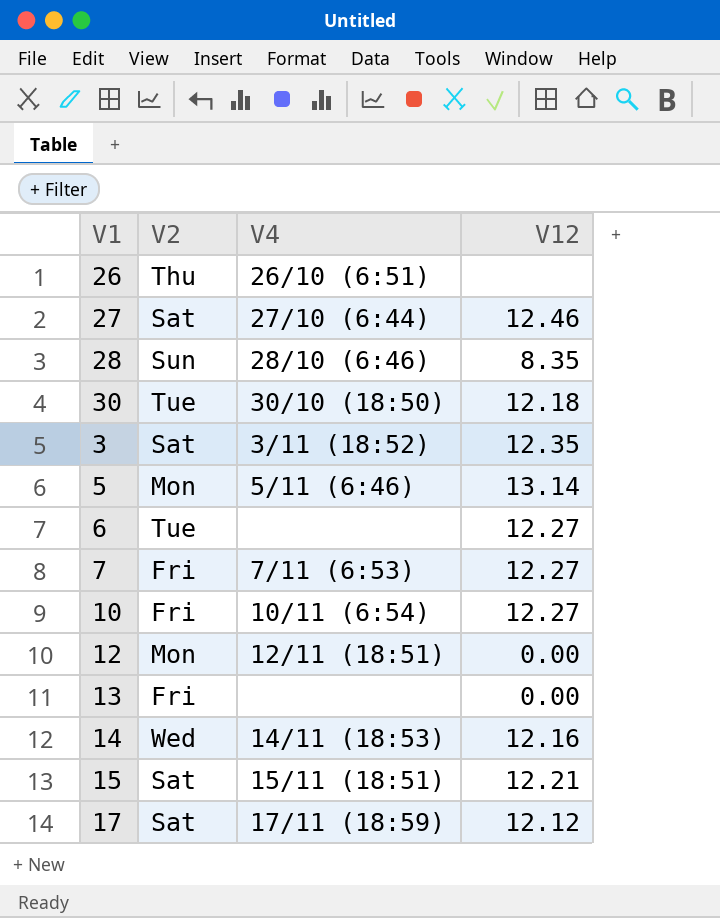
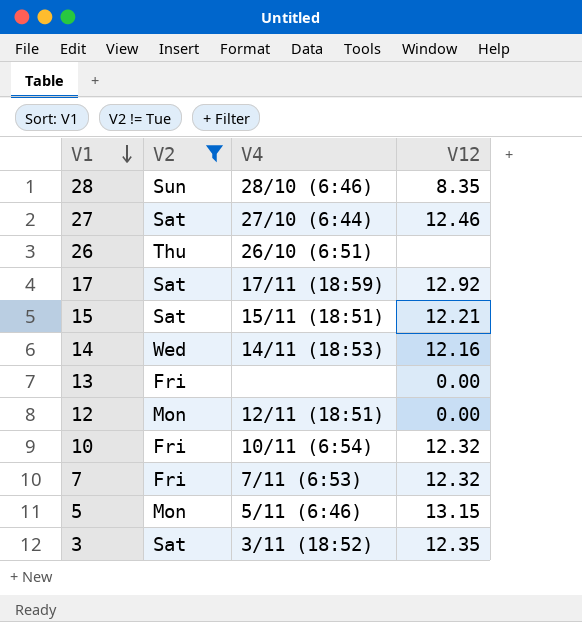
filter: none -> V2 != Tue
row order: none -> V1 descending
17 | V12: 12.12 -> 12.92
10 | V12: 12.27 -> 12.32
7 | V12: 12.27 -> 12.32
5 | V12: 13.14 -> 13.15

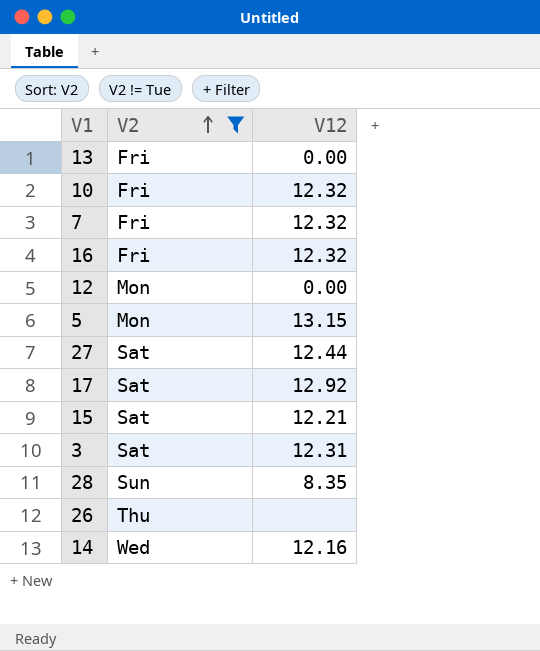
row order: V1 descending -> V2 ascending
column V4 | position: 3 -> none
row 16: none -> Fri | 12.32
27 | V12: 12.46 -> 12.44
3 | V12: 12.35 -> 12.31

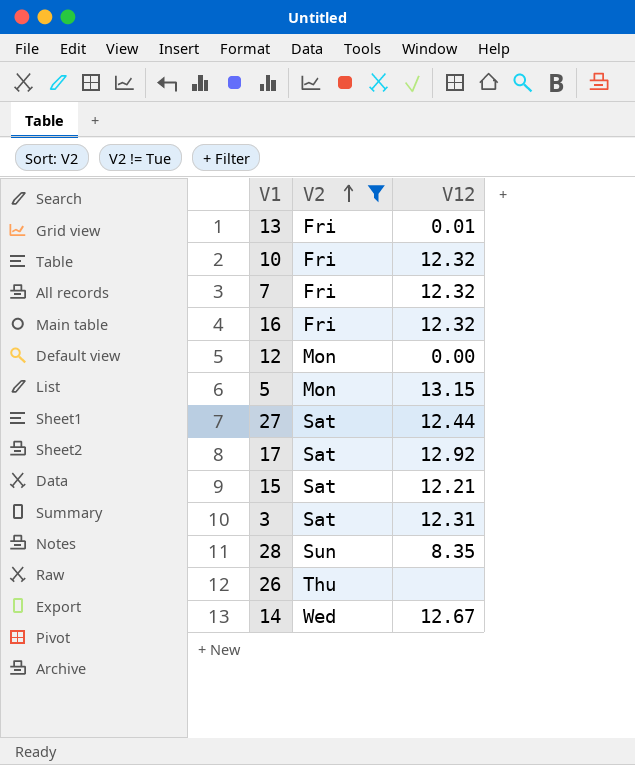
13 | V12: 0.00 -> 0.01
14 | V12: 12.16 -> 12.67

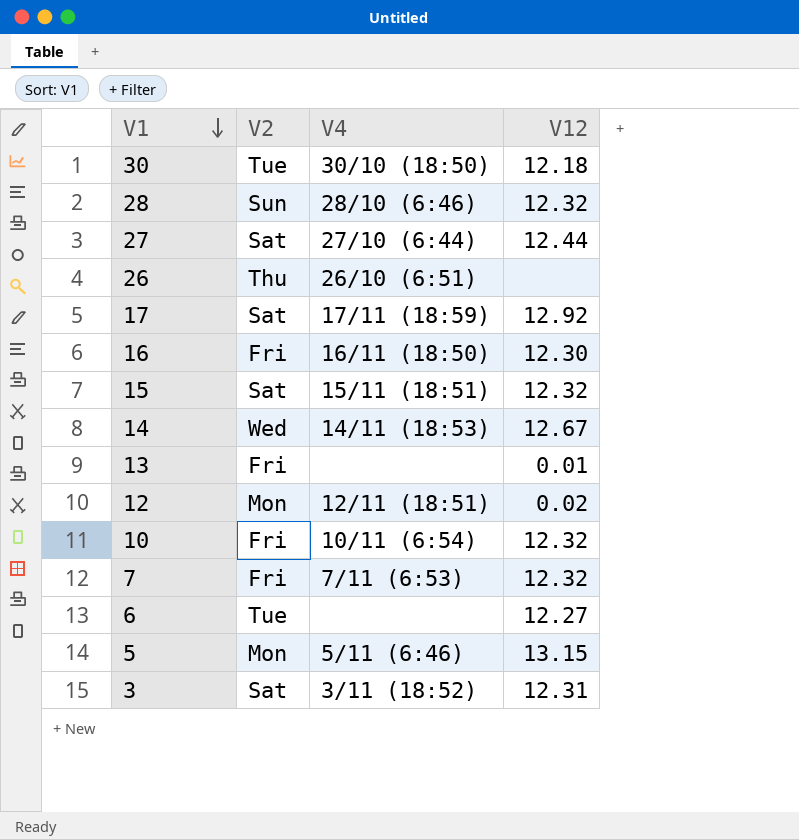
filter: V2 != Tue -> none
row order: V2 ascending -> V1 descending
column V4 | position: none -> 3
28 | V12: 8.35 -> 12.32
16 | V12: 12.32 -> 12.30
15 | V12: 12.21 -> 12.32
12 | V12: 0.00 -> 0.02

